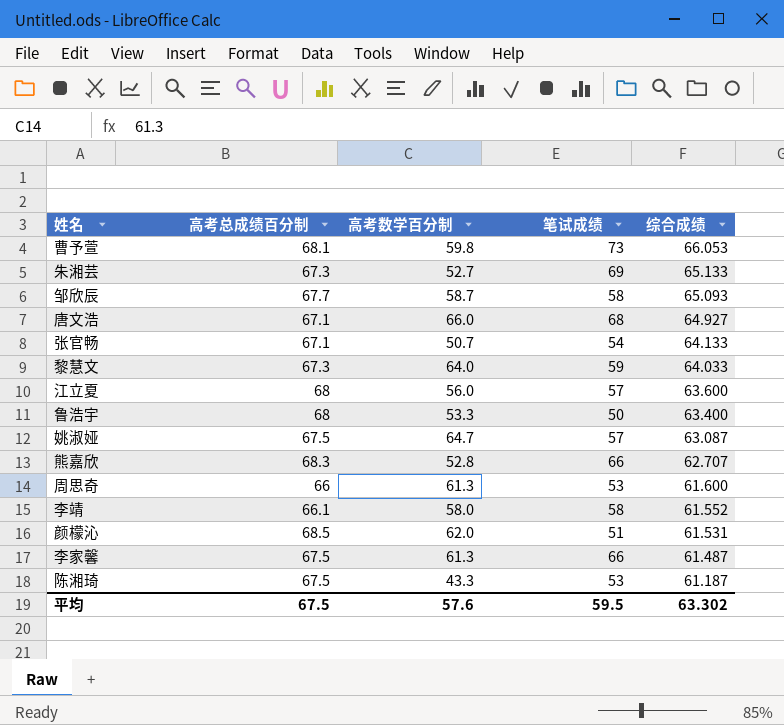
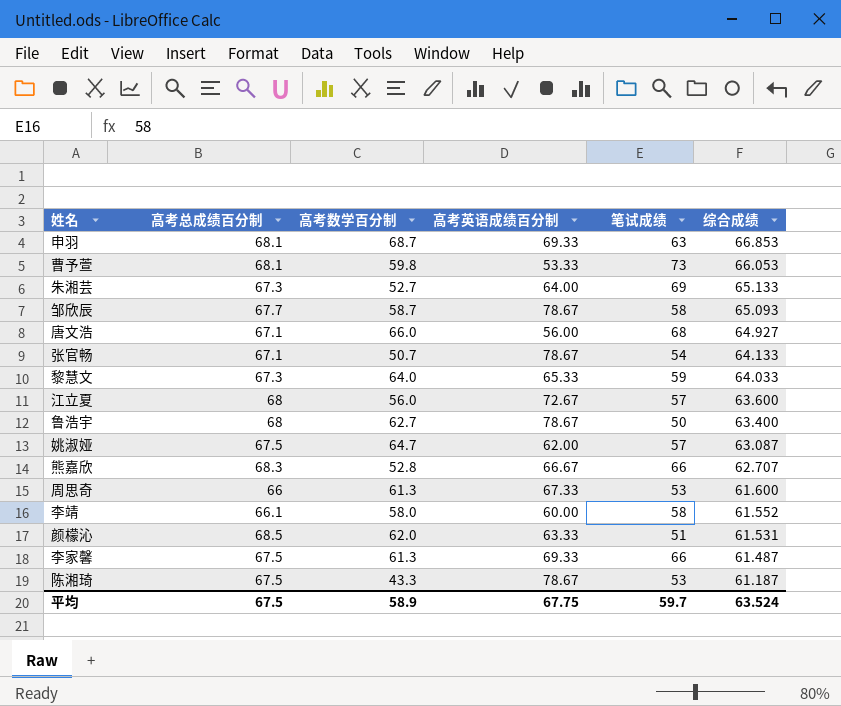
column 高考英语成绩百分制 | position: none -> 4
row 申羽: none -> 68.1 | 68.7 | 69.33 | 63 | 66.853
鲁浩宇 | 高考数学百分制: 53.3 -> 62.7
平均 | 高考数学百分制: 57.6 -> 58.9
平均 | 笔试成绩: 59.5 -> 59.7
平均 | 综合成绩: 63.302 -> 63.524

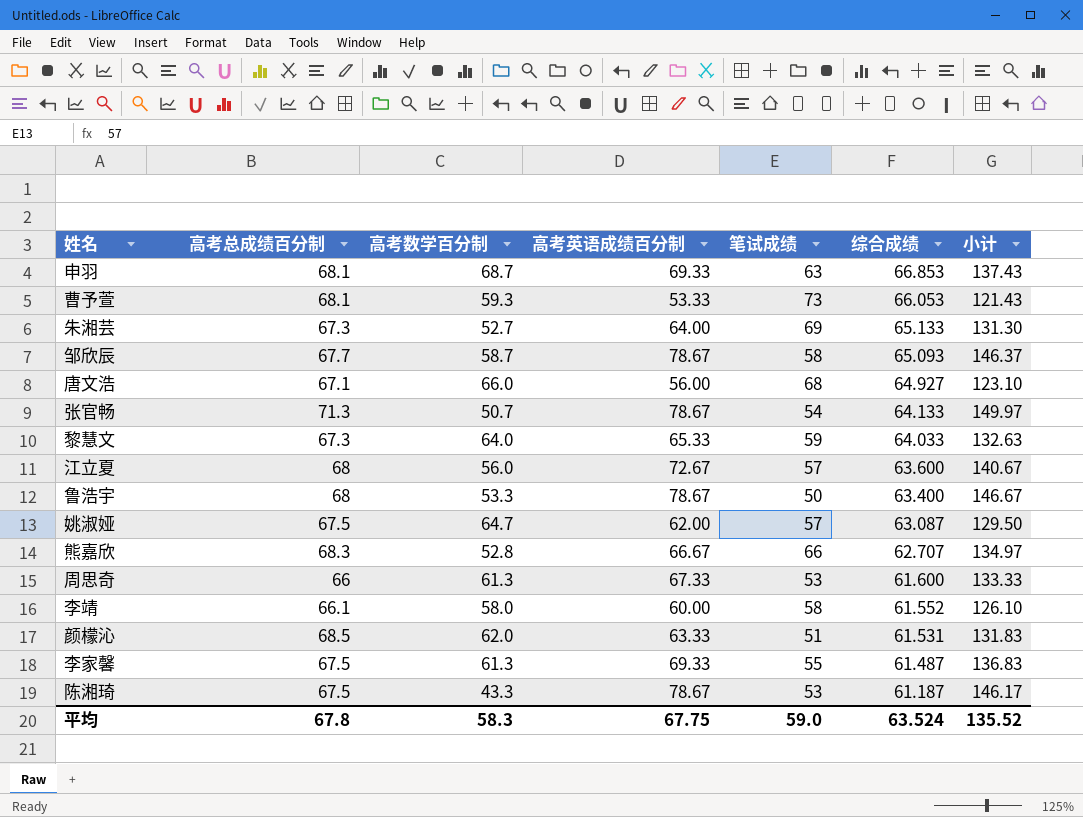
column 小计 | formula: none -> [高考总成绩百分制] + [高考英语成绩百分制]
曹予萱 | 高考数学百分制: 59.8 -> 59.3
张官畅 | 高考总成绩百分制: 67.1 -> 71.3
鲁浩宇 | 高考数学百分制: 62.7 -> 53.3
李家馨 | 笔试成绩: 66 -> 55
平均 | 高考总成绩百分制: 67.5 -> 67.8
平均 | 高考数学百分制: 58.9 -> 58.3
平均 | 笔试成绩: 59.7 -> 59.0

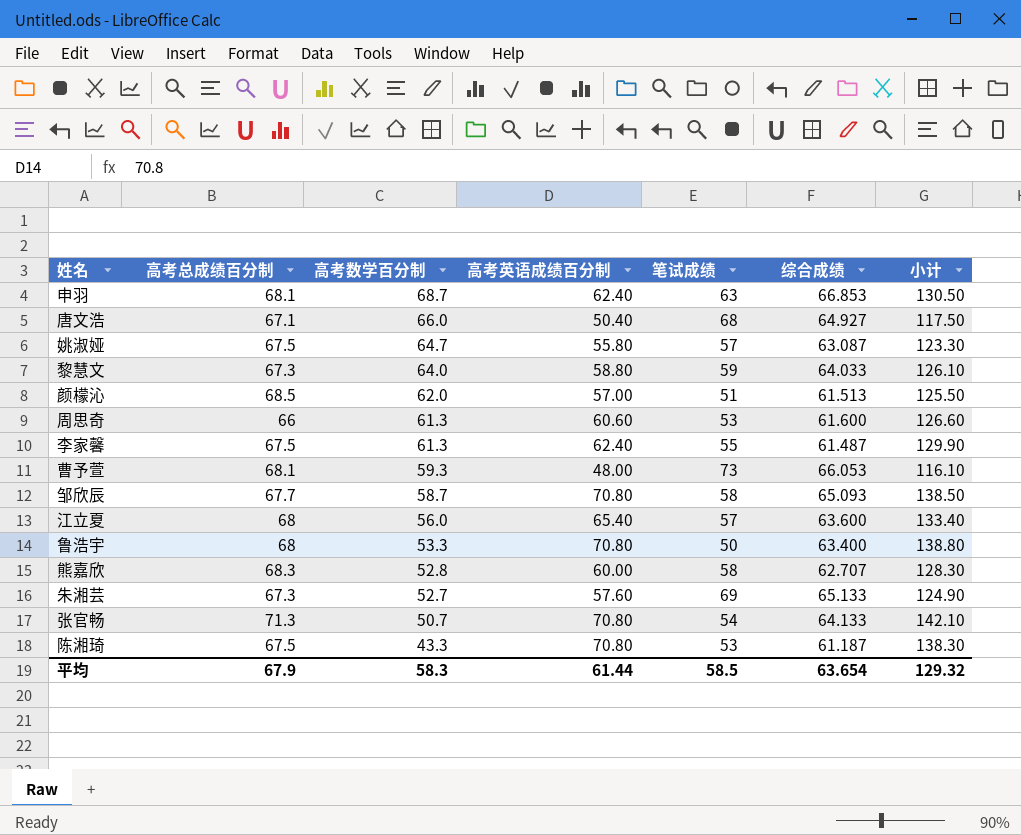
row order: 综合成绩 descending -> 高考数学百分制 descending
row 李靖: 66.1 | 58.0 | 60.00 | 58 | 61.552 | 126.10 -> none
申羽 | 高考英语成绩百分制: 69.33 -> 62.40
申羽 | 小计: 137.43 -> 130.50
唐文浩 | 高考英语成绩百分制: 56.00 -> 50.40
唐文浩 | 小计: 123.10 -> 117.50
姚淑娅 | 高考英语成绩百分制: 62.00 -> 55.80
姚淑娅 | 小计: 129.50 -> 123.30
黎慧文 | 高考英语成绩百分制: 65.33 -> 58.80
黎慧文 | 小计: 132.63 -> 126.10
颜檬沁 | 高考英语成绩百分制: 63.33 -> 57.00
颜檬沁 | 综合成绩: 61.531 -> 61.513
颜檬沁 | 小计: 131.83 -> 125.50
周思奇 | 高考英语成绩百分制: 67.33 -> 60.60
周思奇 | 小计: 133.33 -> 126.60
李家馨 | 高考英语成绩百分制: 69.33 -> 62.40
李家馨 | 小计: 136.83 -> 129.90
曹予萱 | 高考英语成绩百分制: 53.33 -> 48.00
曹予萱 | 小计: 121.43 -> 116.10
邹欣辰 | 高考英语成绩百分制: 78.67 -> 70.80
邹欣辰 | 小计: 146.37 -> 138.50
江立夏 | 高考英语成绩百分制: 72.67 -> 65.40
江立夏 | 小计: 140.67 -> 133.40
鲁浩宇 | 高考英语成绩百分制: 78.67 -> 70.80
鲁浩宇 | 小计: 146.67 -> 138.80
熊嘉欣 | 高考英语成绩百分制: 66.67 -> 60.00
熊嘉欣 | 笔试成绩: 66 -> 58
熊嘉欣 | 小计: 134.97 -> 128.30
朱湘芸 | 高考英语成绩百分制: 64.00 -> 57.60
朱湘芸 | 小计: 131.30 -> 124.90
张官畅 | 高考英语成绩百分制: 78.67 -> 70.80
张官畅 | 小计: 149.97 -> 142.10
陈湘琦 | 高考英语成绩百分制: 78.67 -> 70.80
陈湘琦 | 小计: 146.17 -> 138.30
平均 | 高考总成绩百分制: 67.8 -> 67.9
平均 | 高考英语成绩百分制: 67.75 -> 61.44
平均 | 笔试成绩: 59.0 -> 58.5
平均 | 综合成绩: 63.524 -> 63.654
平均 | 小计: 135.52 -> 129.32

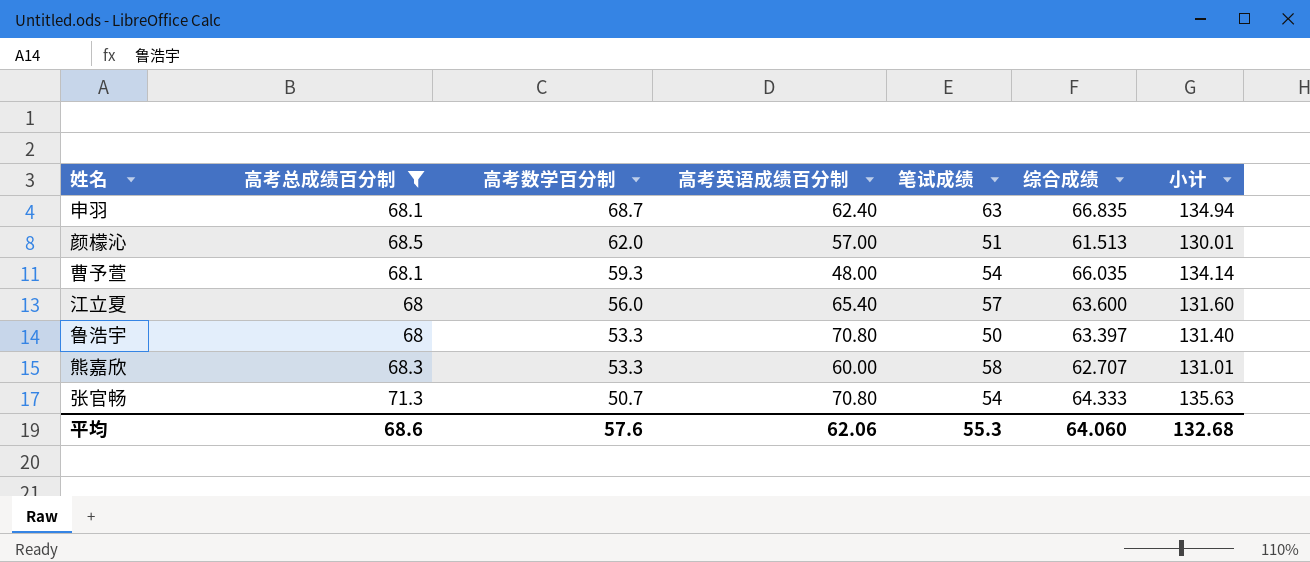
filter: none -> 高考总成绩百分制 >= 68
column 小计 | formula: [高考总成绩百分制] + [高考英语成绩百分制] -> [高考总成绩百分制] + [综合成绩]
申羽 | 综合成绩: 66.853 -> 66.835
曹予萱 | 笔试成绩: 73 -> 54
曹予萱 | 综合成绩: 66.053 -> 66.035
鲁浩宇 | 综合成绩: 63.400 -> 63.397
熊嘉欣 | 高考数学百分制: 52.8 -> 53.3
张官畅 | 综合成绩: 64.133 -> 64.333
平均 | 高考总成绩百分制: 67.9 -> 68.6
平均 | 高考数学百分制: 58.3 -> 57.6
平均 | 高考英语成绩百分制: 61.44 -> 62.06
平均 | 笔试成绩: 58.5 -> 55.3
平均 | 综合成绩: 63.654 -> 64.060
平均 | 小计: 129.32 -> 132.68

